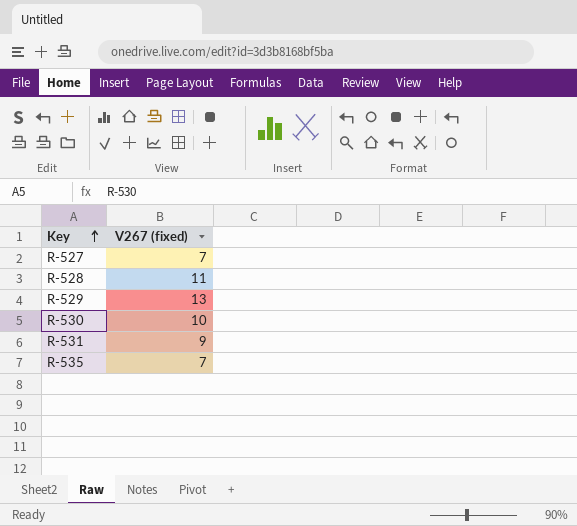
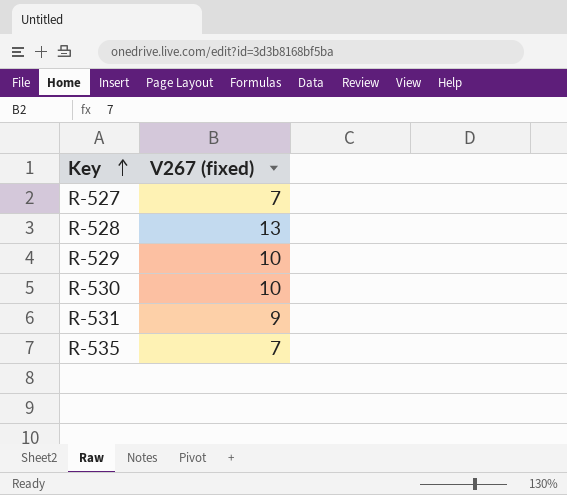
R-528 | V267 (fixed): 11 -> 13
R-529 | V267 (fixed): 13 -> 10

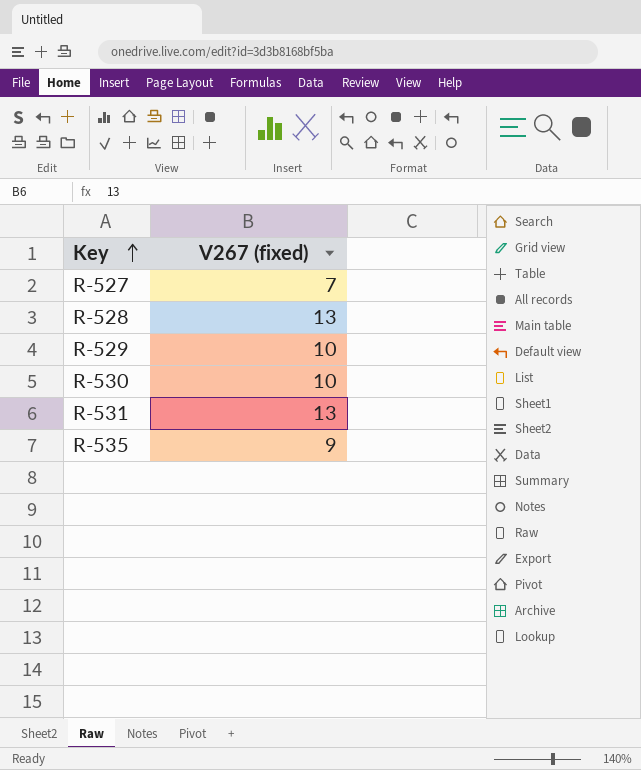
R-531 | V267 (fixed): 9 -> 13
R-535 | V267 (fixed): 7 -> 9

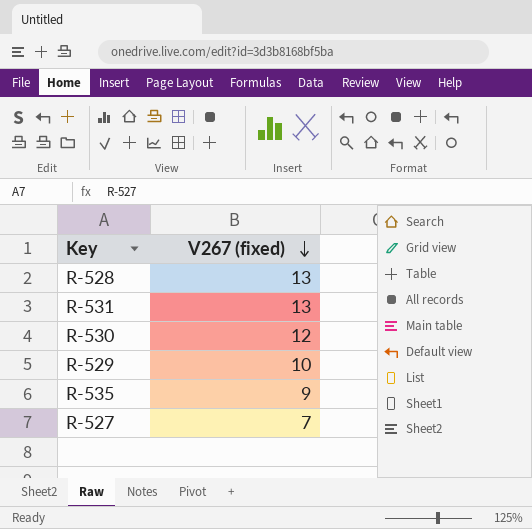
row order: Key ascending -> V267 (fixed) descending
R-530 | V267 (fixed): 10 -> 12

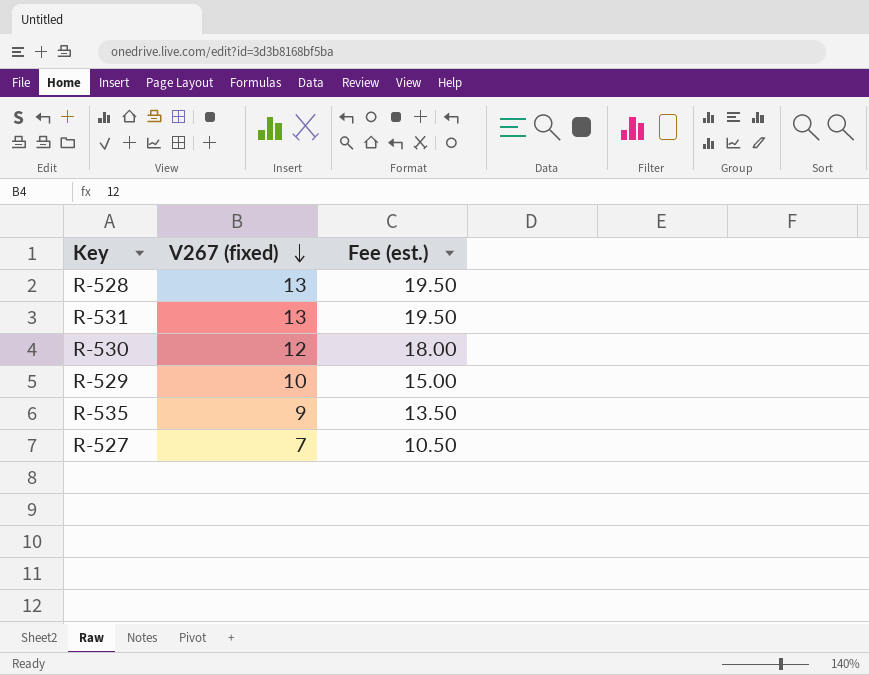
column Fee (est.) | formula: none -> [V267 (fixed)] * 1.5

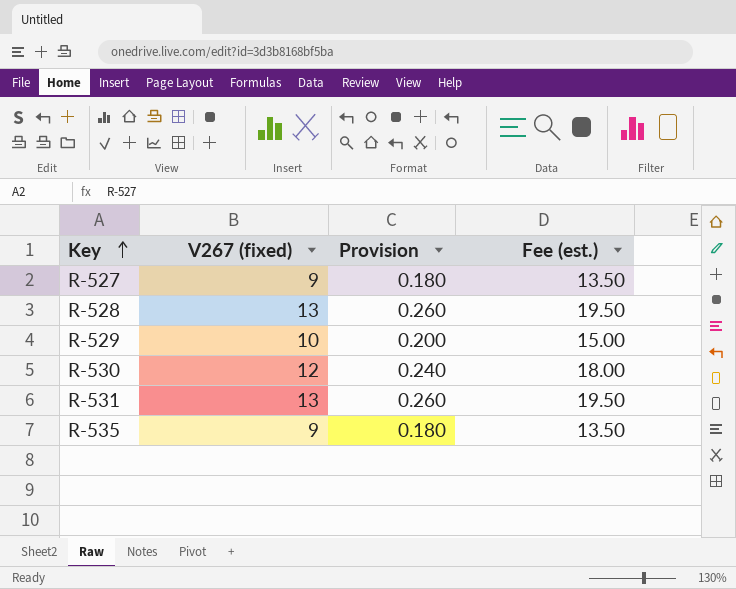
row order: V267 (fixed) descending -> Key ascending
column Provision | formula: none -> [V267 (fixed)] * 0.02
R-527 | V267 (fixed): 7 -> 9
R-527 | Fee (est.): 10.50 -> 13.50

